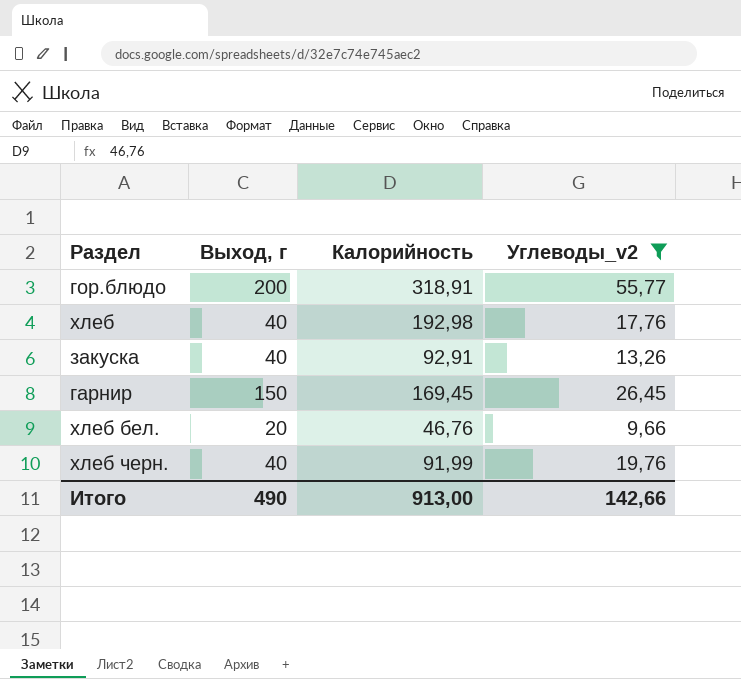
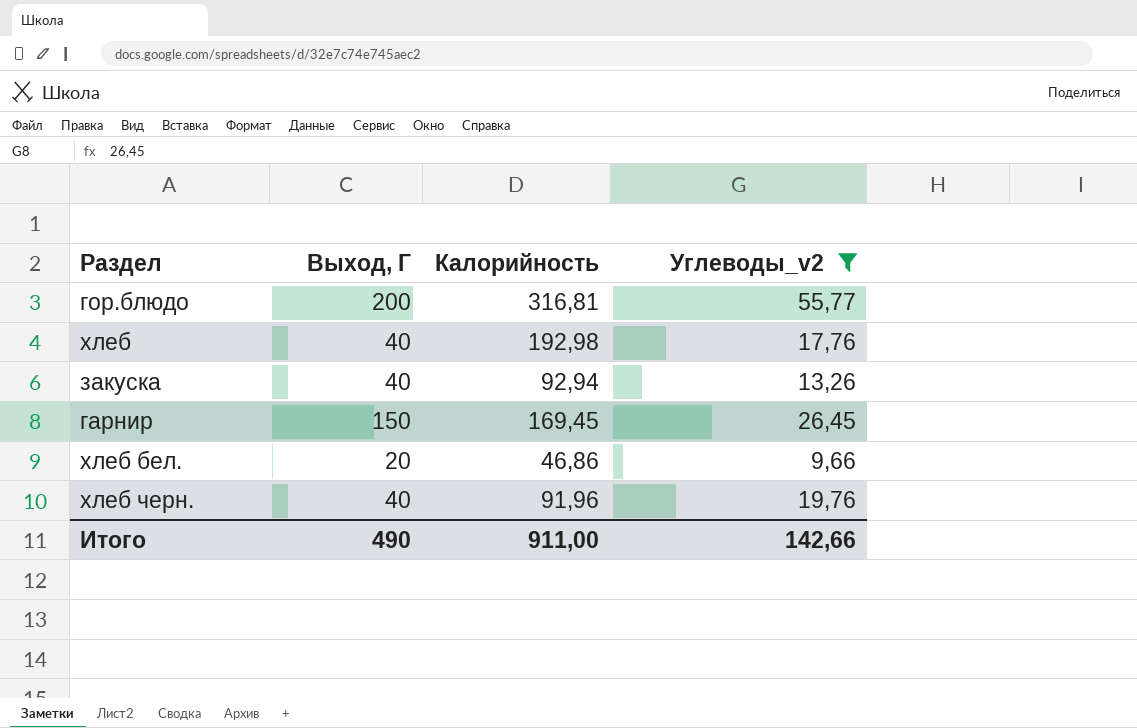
column name: Выход, г -> Выход, Г
гор.блюдо | Калорийность: 318,91 -> 316,81
закуска | Калорийность: 92,91 -> 92,94
хлеб бел. | Калорийность: 46,76 -> 46,86
хлеб черн. | Калорийность: 91,99 -> 91,96
Итого | Калорийность: 913,00 -> 911,00

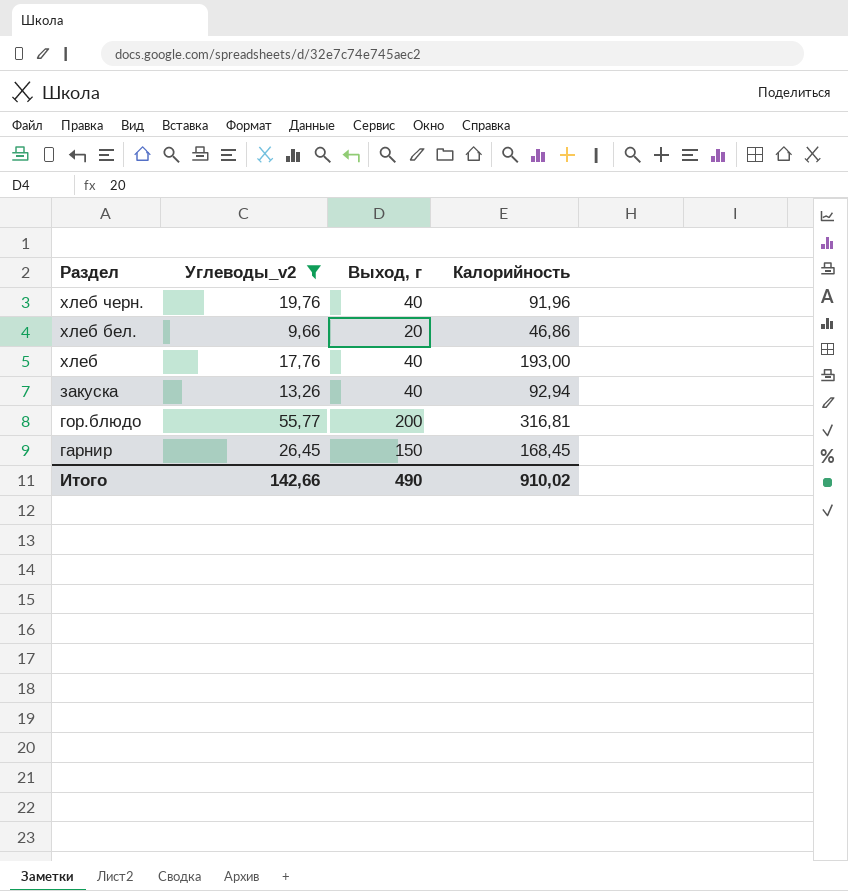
row order: none -> Раздел descending
column Углеводы_v2 | position: 4 -> 2
column name: Выход, Г -> Выход, г
хлеб | Калорийность: 192,98 -> 193,00
гарнир | Калорийность: 169,45 -> 168,45
Итого | Калорийность: 911,00 -> 910,02

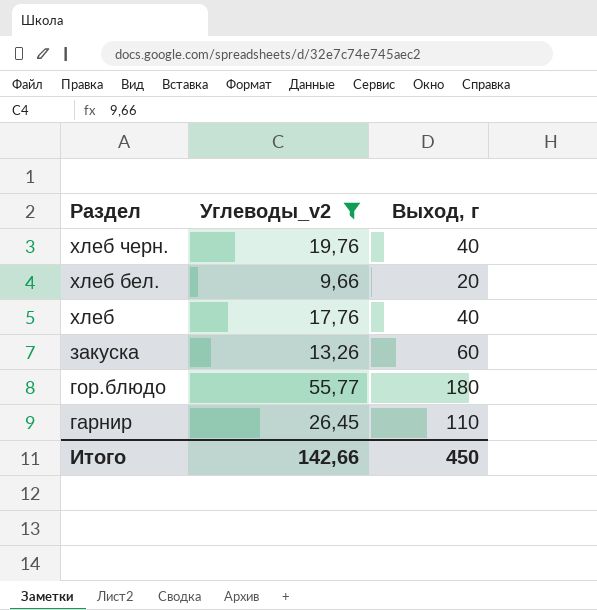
column Калорийность | position: 4 -> none
закуска | Выход, г: 40 -> 60
гор.блюдо | Выход, г: 200 -> 180
гарнир | Выход, г: 150 -> 110
Итого | Выход, г: 490 -> 450

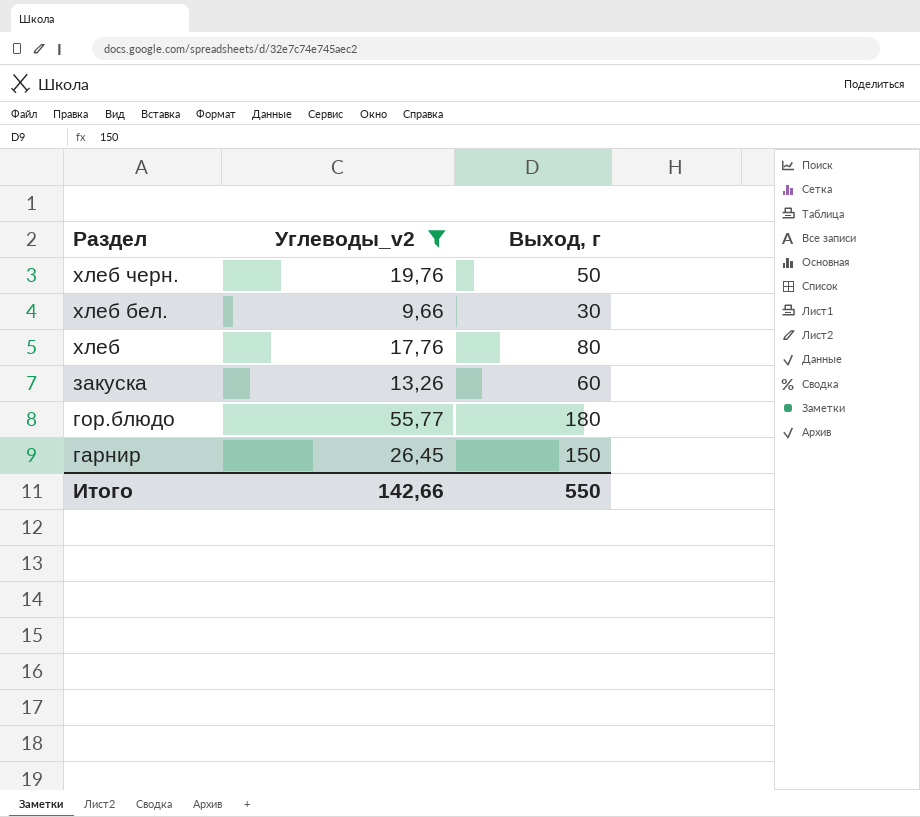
хлеб черн. | Выход, г: 40 -> 50
хлеб бел. | Выход, г: 20 -> 30
хлеб | Выход, г: 40 -> 80
гарнир | Выход, г: 110 -> 150
Итого | Выход, г: 450 -> 550

